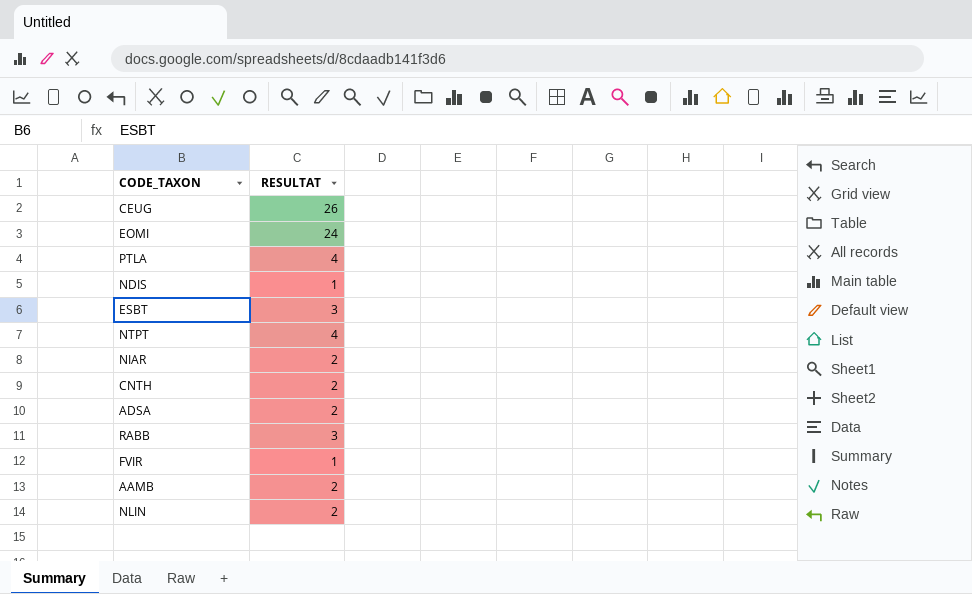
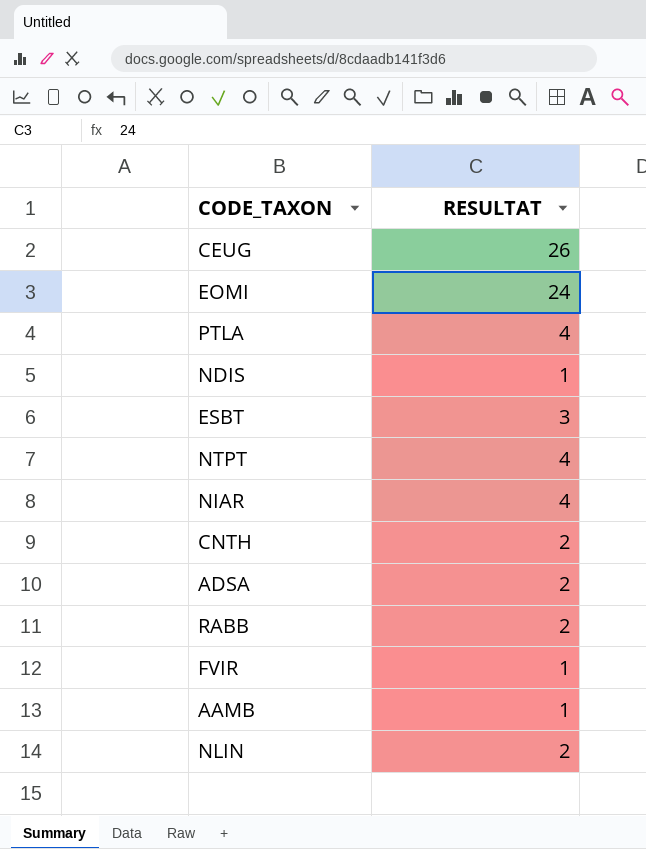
NIAR | RESULTAT: 2 -> 4
RABB | RESULTAT: 3 -> 2
AAMB | RESULTAT: 2 -> 1

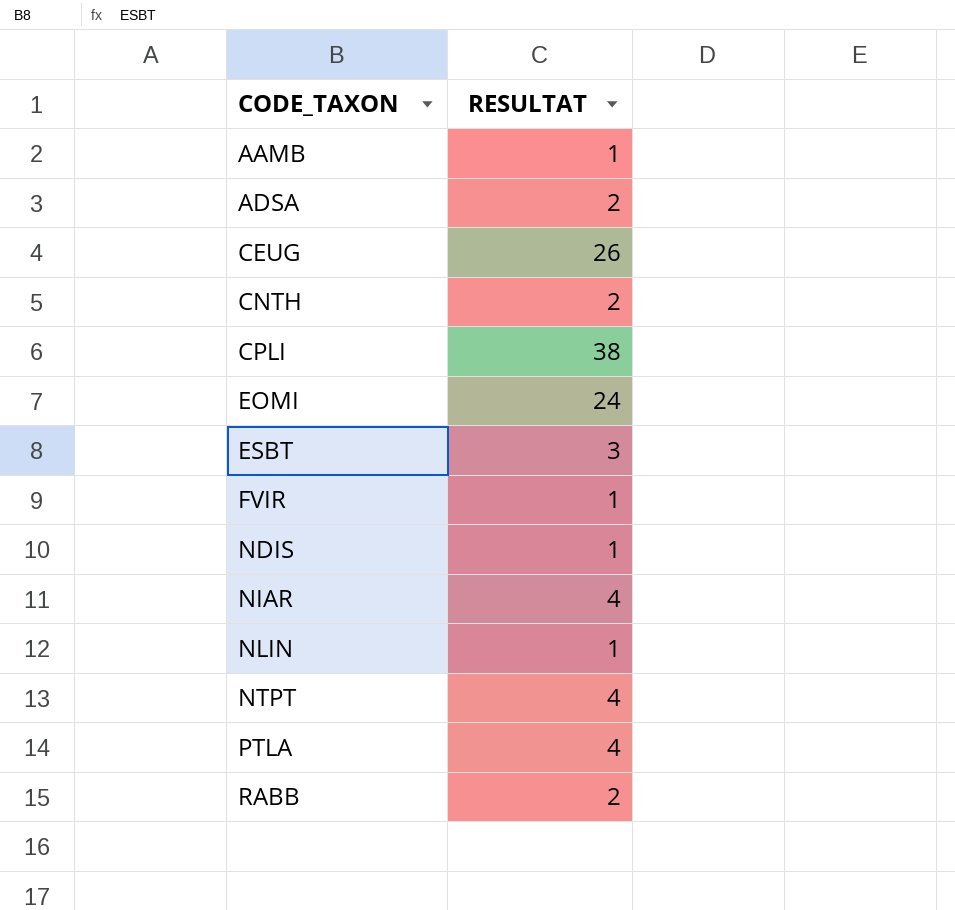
row order: none -> CODE_TAXON ascending
row CPLI: none -> 38
NLIN | RESULTAT: 2 -> 1

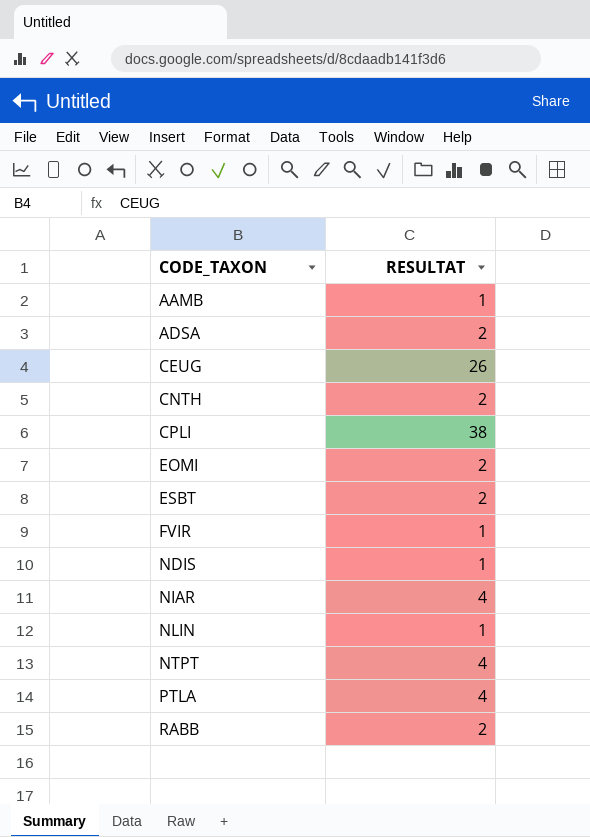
EOMI | RESULTAT: 24 -> 2
ESBT | RESULTAT: 3 -> 2

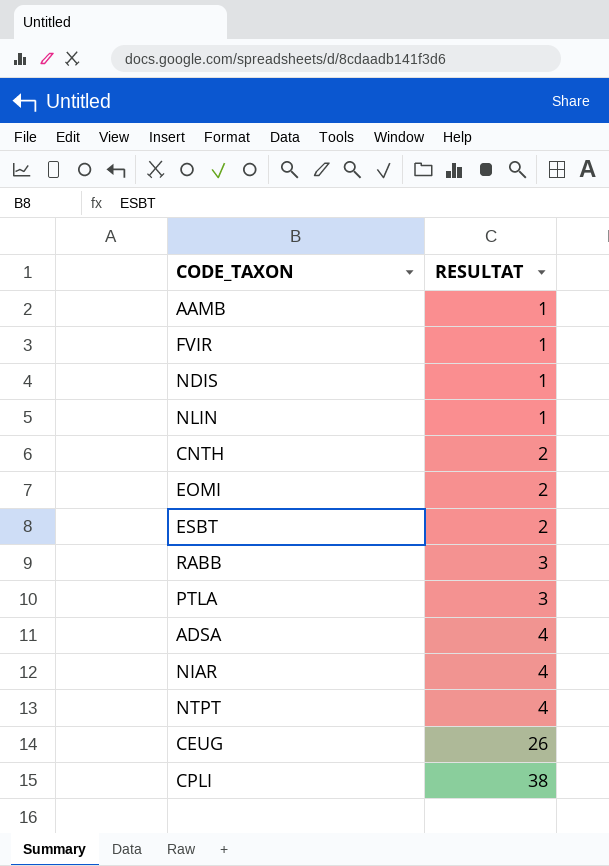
row order: CODE_TAXON ascending -> RESULTAT ascending
RABB | RESULTAT: 2 -> 3
PTLA | RESULTAT: 4 -> 3
ADSA | RESULTAT: 2 -> 4

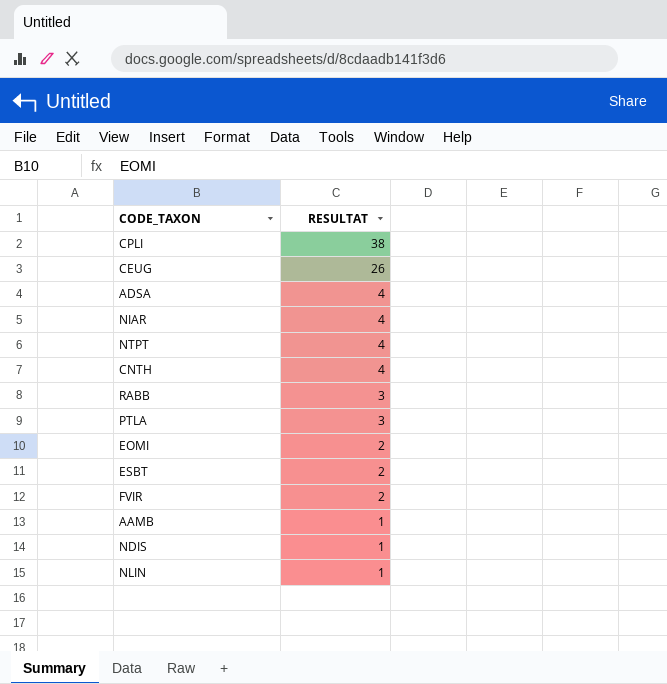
row order: RESULTAT ascending -> RESULTAT descending
CNTH | RESULTAT: 2 -> 4
FVIR | RESULTAT: 1 -> 2

